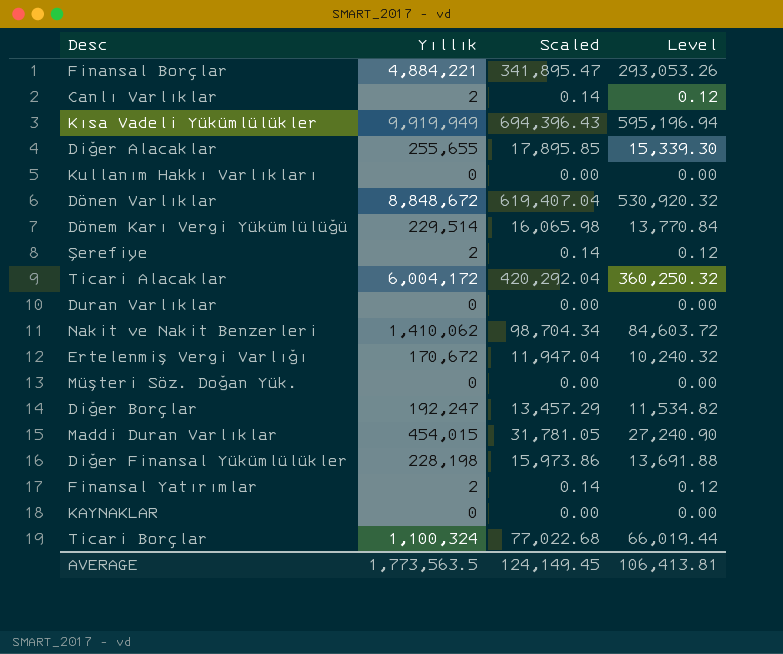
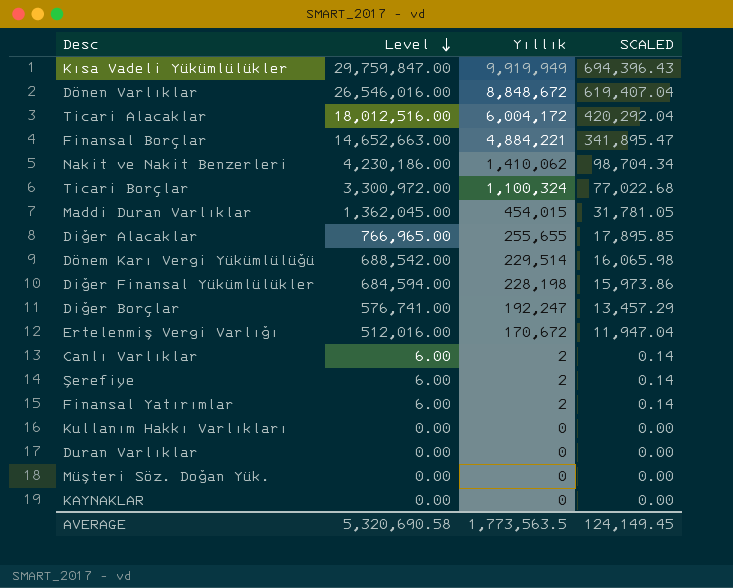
row order: none -> Level descending
column Level | formula: [Yıllık] * 0.06 -> [Yıllık] * 3
column Level | position: 4 -> 2
column name: Scaled -> SCALED
AVERAGE | Level: 106,413.81 -> 5,320,690.58

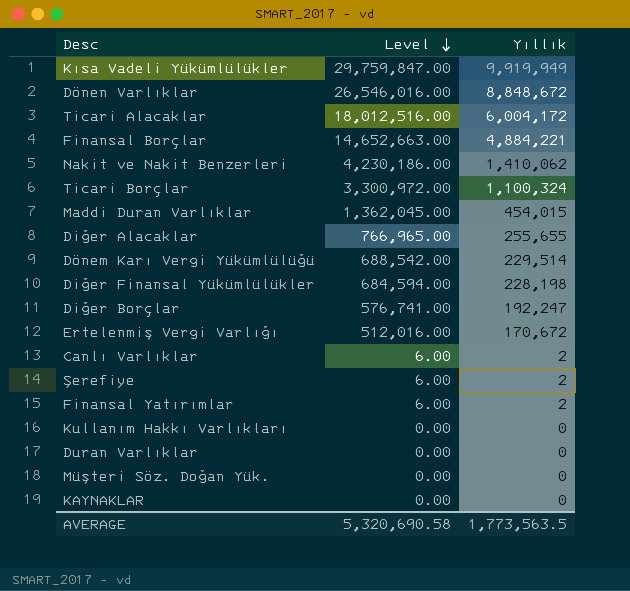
column SCALED | formula: [Yıllık] * 0.07 -> none

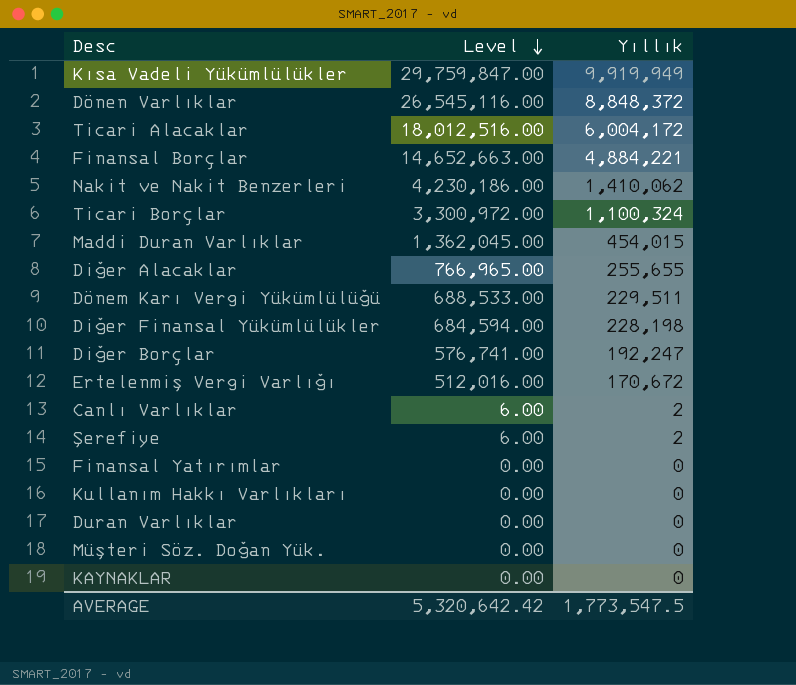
Dönen Varlıklar | Level: 26,546,016.00 -> 26,545,116.00
Dönen Varlıklar | Yıllık: 8,848,672 -> 8,848,372
Dönem Karı Vergi Yükümlülüğü | Level: 688,542.00 -> 688,533.00
Dönem Karı Vergi Yükümlülüğü | Yıllık: 229,514 -> 229,511
Finansal Yatırımlar | Level: 6.00 -> 0.00
Finansal Yatırımlar | Yıllık: 2 -> 0
AVERAGE | Level: 5,320,690.58 -> 5,320,642.42
AVERAGE | Yıllık: 1,773,563.5 -> 1,773,547.5

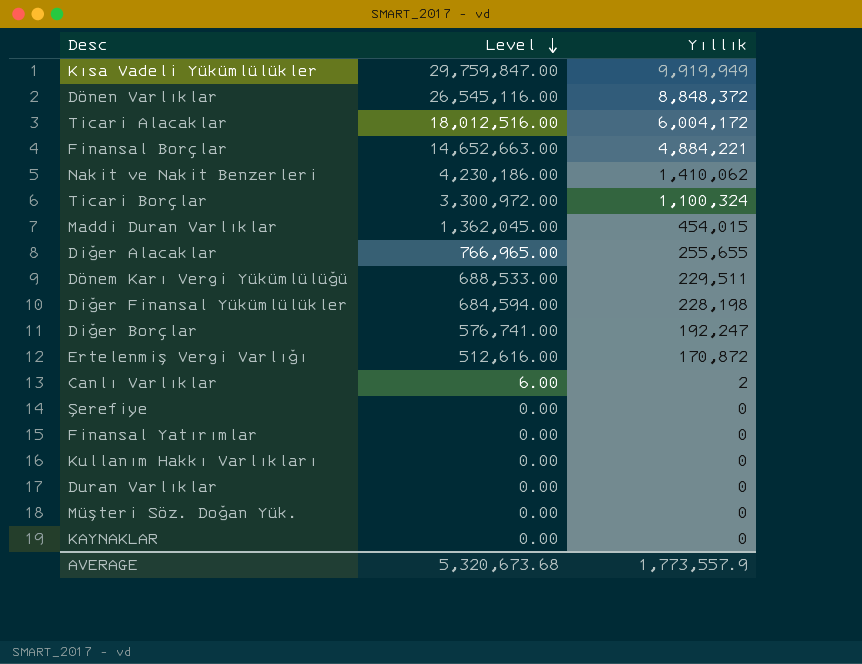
Ertelenmiş Vergi Varlığı | Level: 512,016.00 -> 512,616.00
Ertelenmiş Vergi Varlığı | Yıllık: 170,672 -> 170,872
Şerefiye | Level: 6.00 -> 0.00
Şerefiye | Yıllık: 2 -> 0
AVERAGE | Level: 5,320,642.42 -> 5,320,673.68
AVERAGE | Yıllık: 1,773,547.5 -> 1,773,557.9

